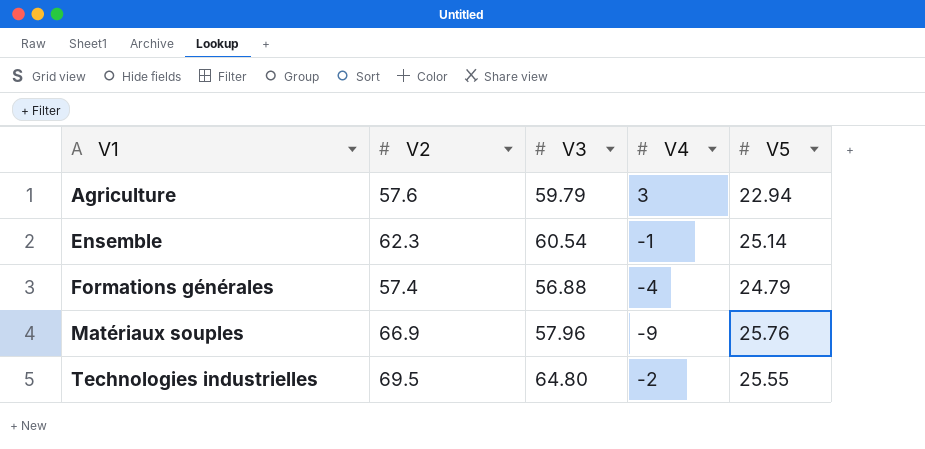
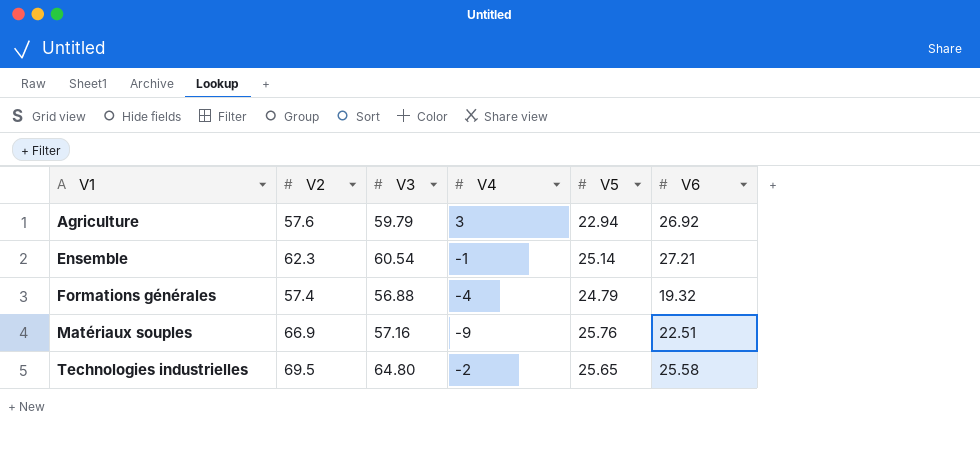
column V6 | position: none -> 6
Matériaux souples | V3: 57.96 -> 57.16
Technologies industrielles | V5: 25.55 -> 25.65

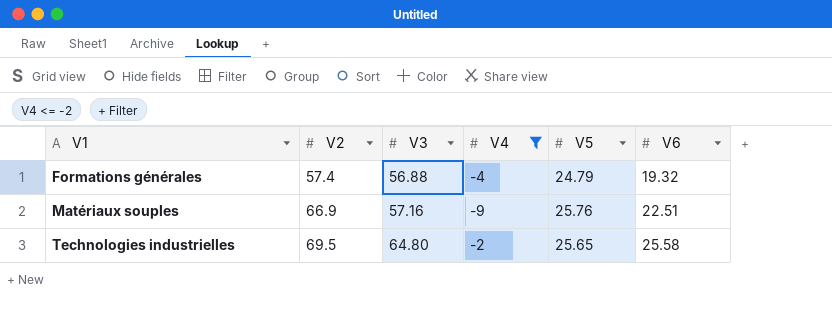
filter: none -> V4 <= -2

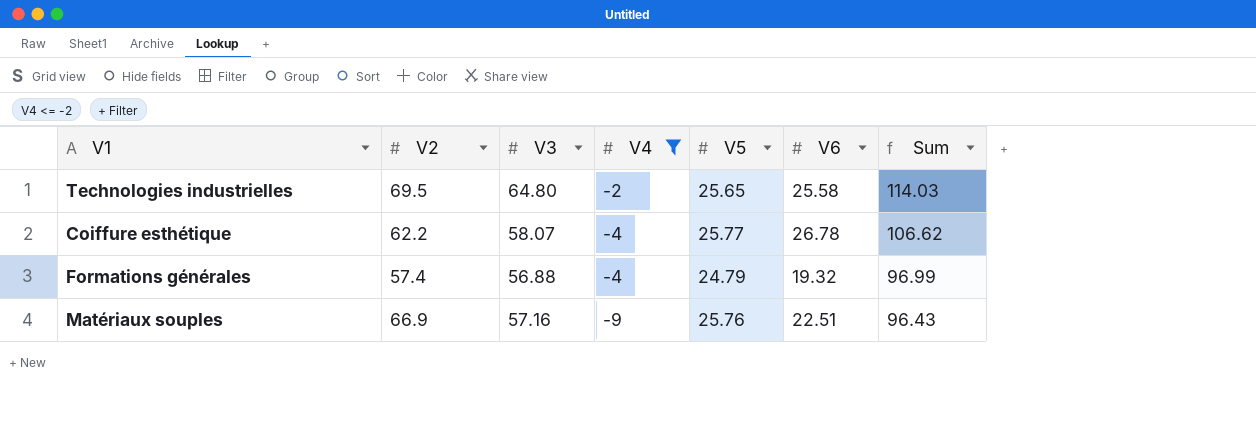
row order: V1 ascending -> V4 descending
column Sum | formula: none -> [V3] + [V4] + [V5] + [V6]
row Coiffure esthétique: none -> 62.2 | 58.07 | -4 | 25.77 | 26.78 | 106.62

